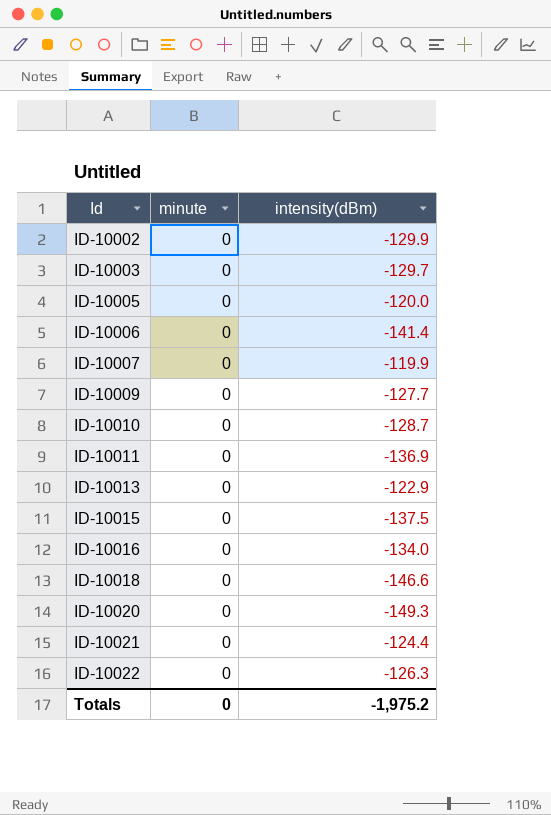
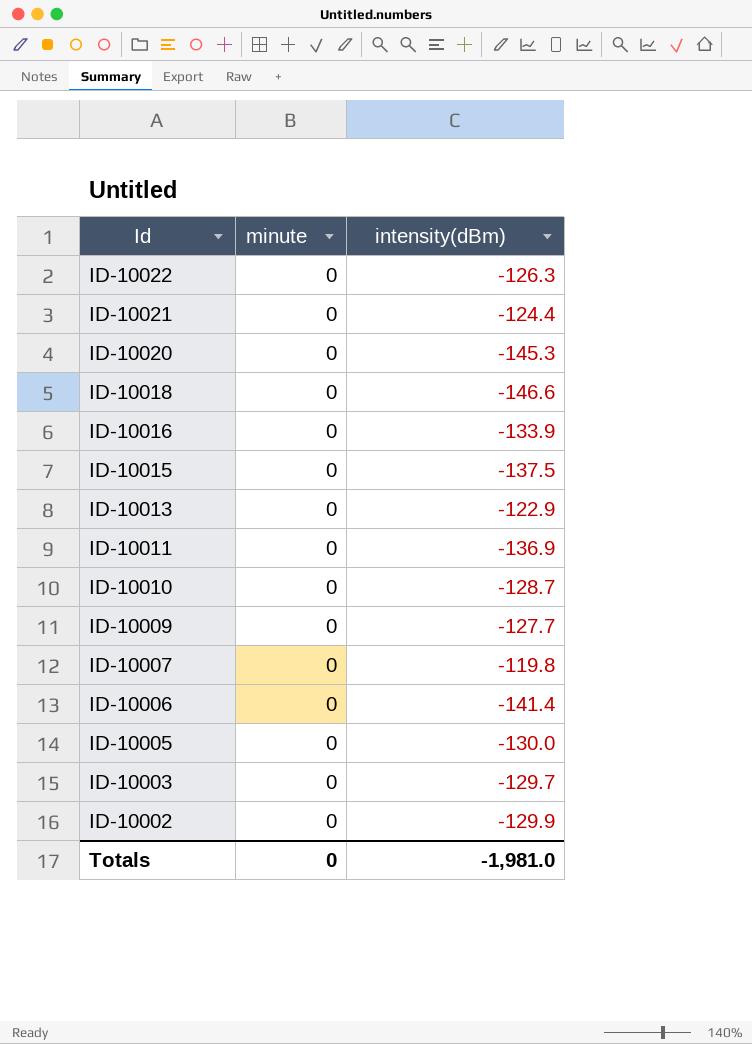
row order: Id ascending -> Id descending
ID-10020 | intensity(dBm): -149.3 -> -145.3
ID-10016 | intensity(dBm): -134.0 -> -133.9
ID-10007 | intensity(dBm): -119.9 -> -119.8
ID-10005 | intensity(dBm): -120.0 -> -130.0
Totals | intensity(dBm): -1,975.2 -> -1,981.0

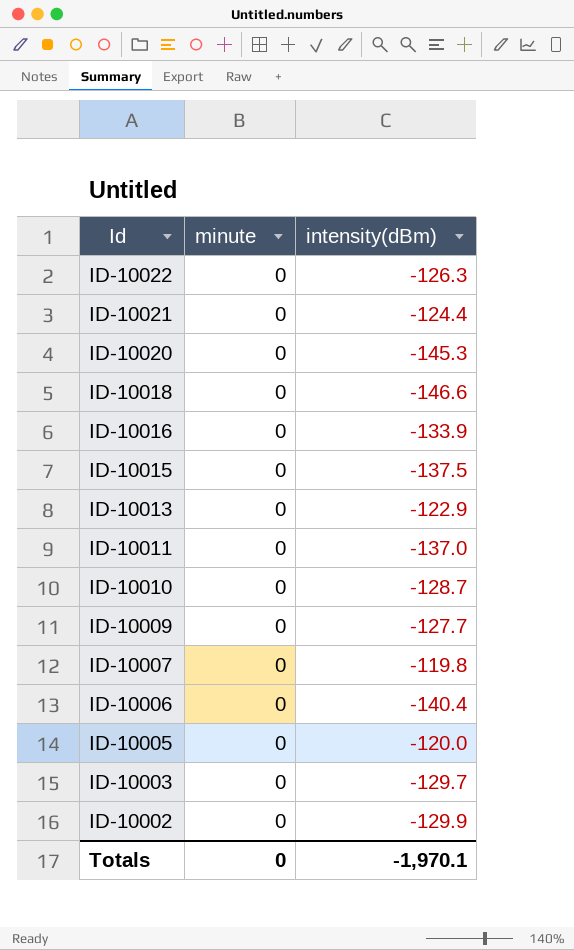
ID-10011 | intensity(dBm): -136.9 -> -137.0
ID-10006 | intensity(dBm): -141.4 -> -140.4
ID-10005 | intensity(dBm): -130.0 -> -120.0
Totals | intensity(dBm): -1,981.0 -> -1,970.1

